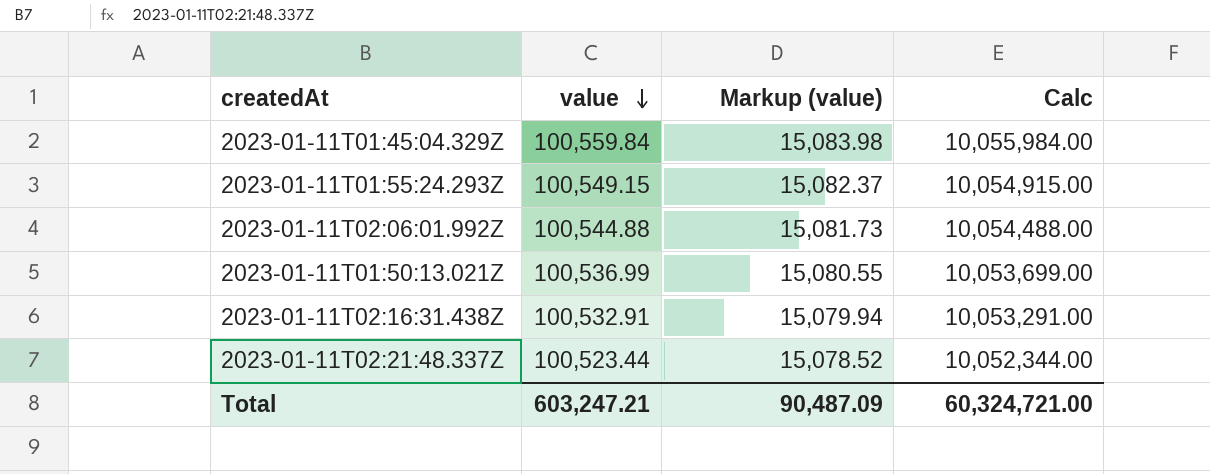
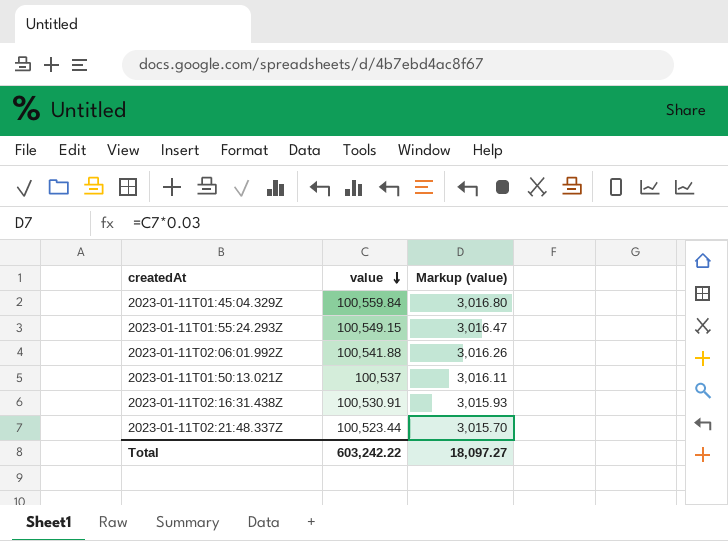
column Calc | formula: [value] * 100 -> none
column Markup (value) | formula: [value] * 0.15 -> [value] * 0.03
2023-01-11T02:06:01.992Z | value: 100,544.88 -> 100,541.88
2023-01-11T01:50:13.021Z | value: 100,536.99 -> 100,537
2023-01-11T02:16:31.438Z | value: 100,532.91 -> 100,530.91
Total | value: 603,247.21 -> 603,242.22
Total | Markup (value): 90,487.09 -> 18,097.27

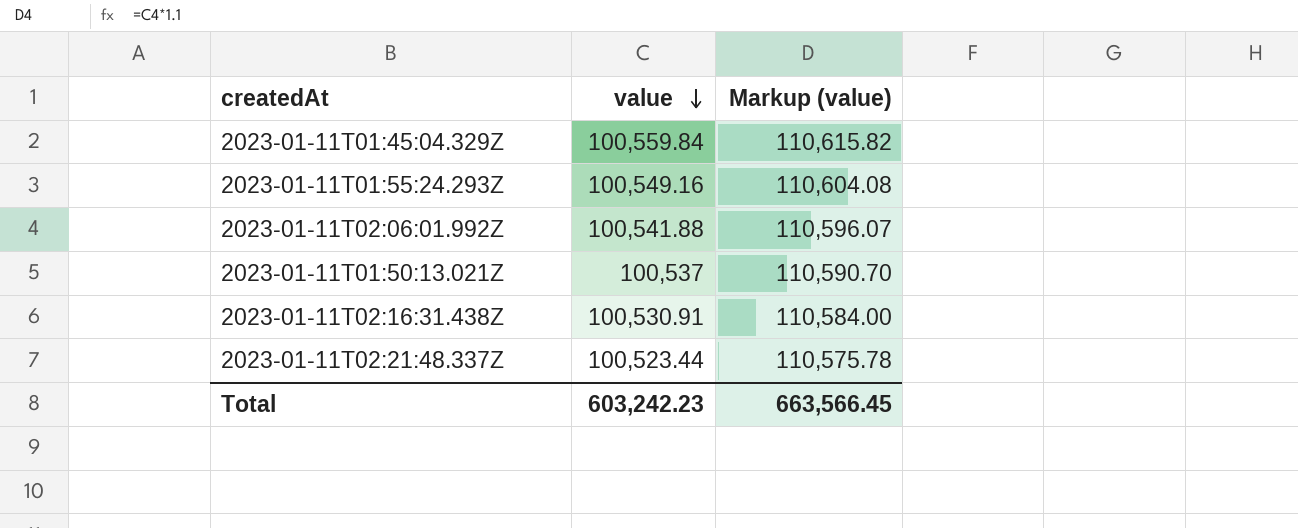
column Markup (value) | formula: [value] * 0.03 -> [value] * 1.1
2023-01-11T01:55:24.293Z | value: 100,549.15 -> 100,549.16
Total | value: 603,242.22 -> 603,242.23
Total | Markup (value): 18,097.27 -> 663,566.45

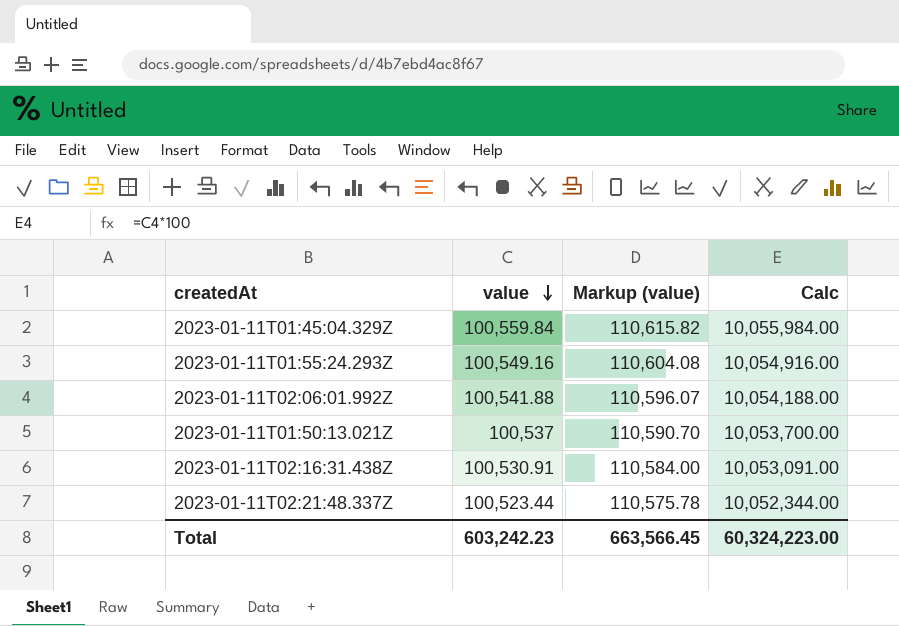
column Calc | formula: none -> [value] * 100

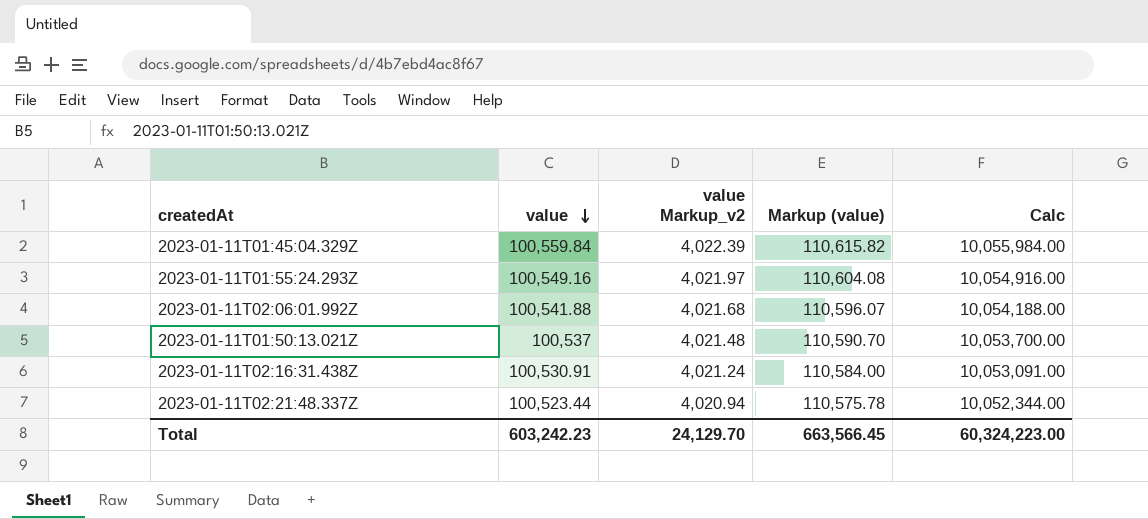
column value Markup_v2 | formula: none -> [value] * 0.04

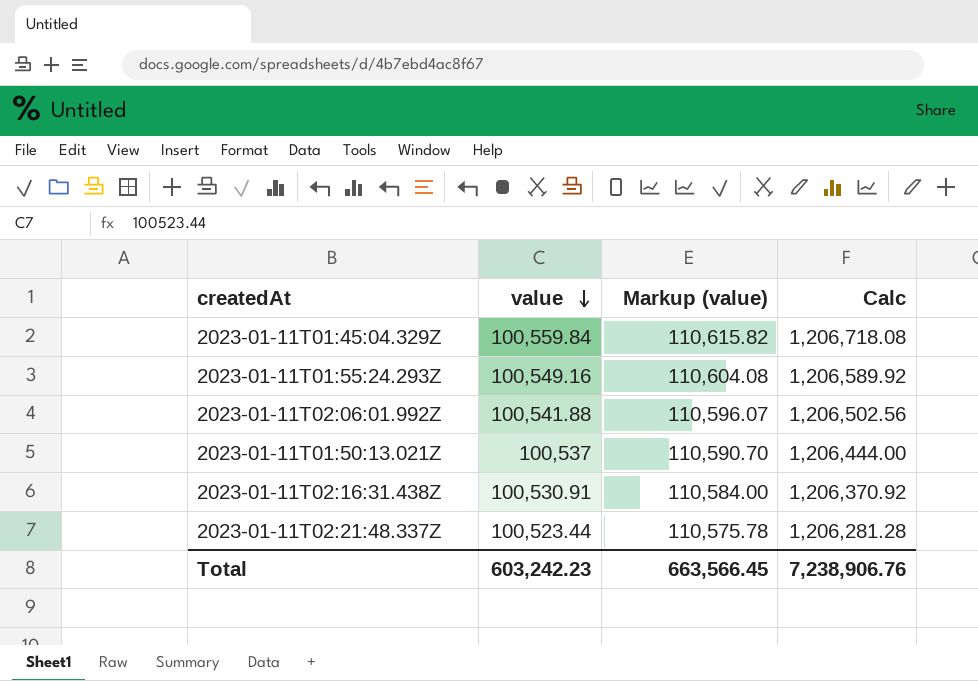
column value Markup_v2 | formula: [value] * 0.04 -> none
column Calc | formula: [value] * 100 -> [value] * 12
Total | Calc: 60,324,223.00 -> 7,238,906.76

